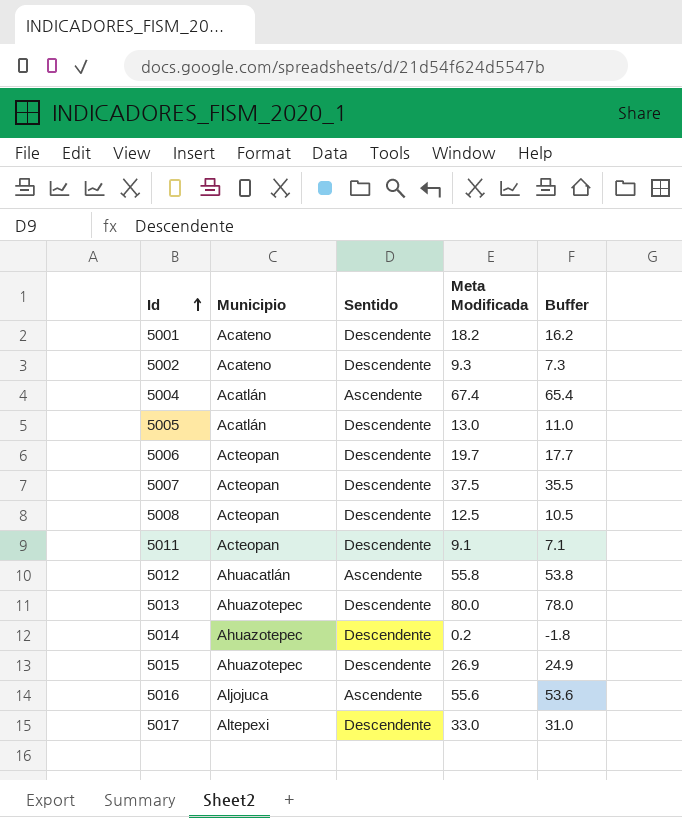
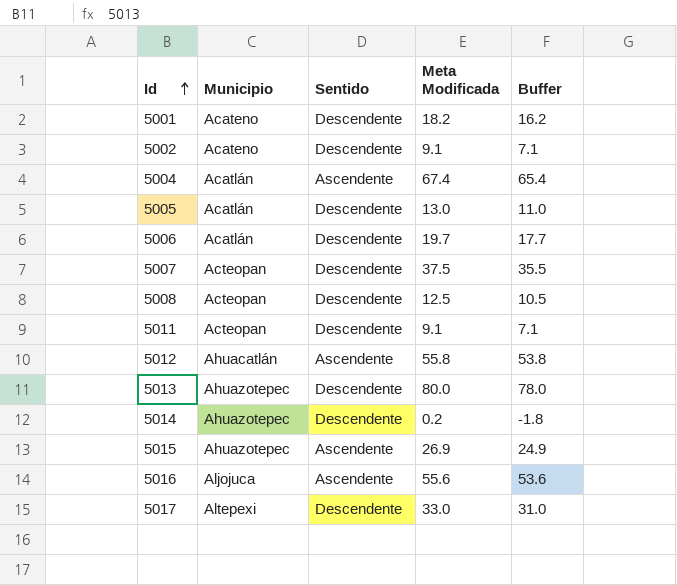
5002 | Meta Modificada: 9.3 -> 9.1
5002 | Buffer: 7.3 -> 7.1
5006 | Municipio: Acteopan -> Acatlán
5015 | Sentido: Descendente -> Ascendente

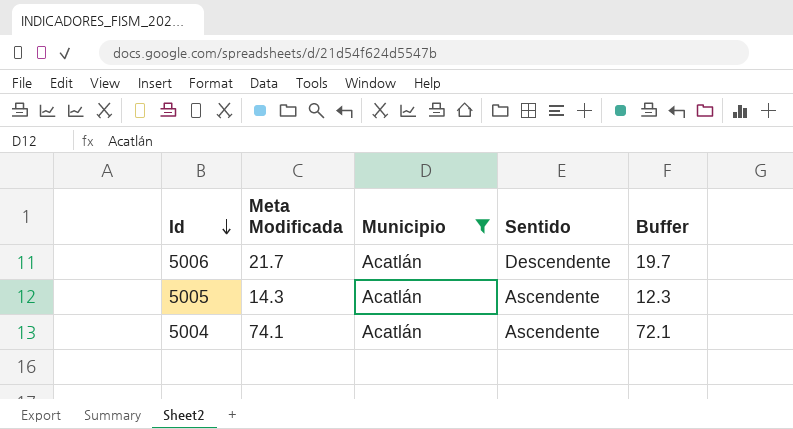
filter: none -> Municipio = Acatlán
row order: Id ascending -> Id descending
column Meta Modificada | position: 4 -> 2
5006 | Meta Modificada: 19.7 -> 21.7
5006 | Buffer: 17.7 -> 19.7
5005 | Meta Modificada: 13.0 -> 14.3
5005 | Sentido: Descendente -> Ascendente
5005 | Buffer: 11.0 -> 12.3
5004 | Meta Modificada: 67.4 -> 74.1
5004 | Buffer: 65.4 -> 72.1

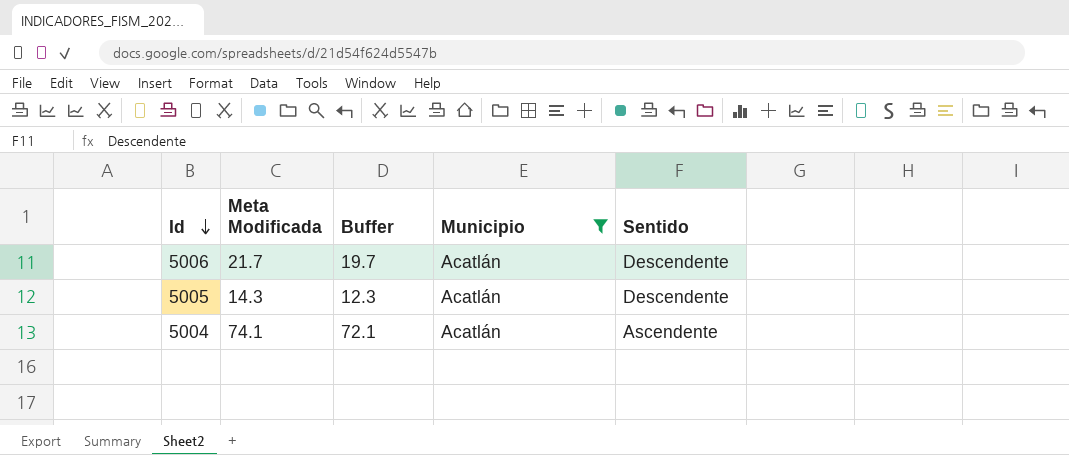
column Buffer | position: 5 -> 3
5005 | Sentido: Ascendente -> Descendente

